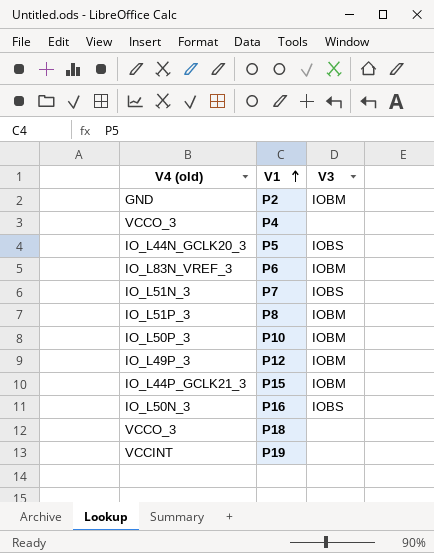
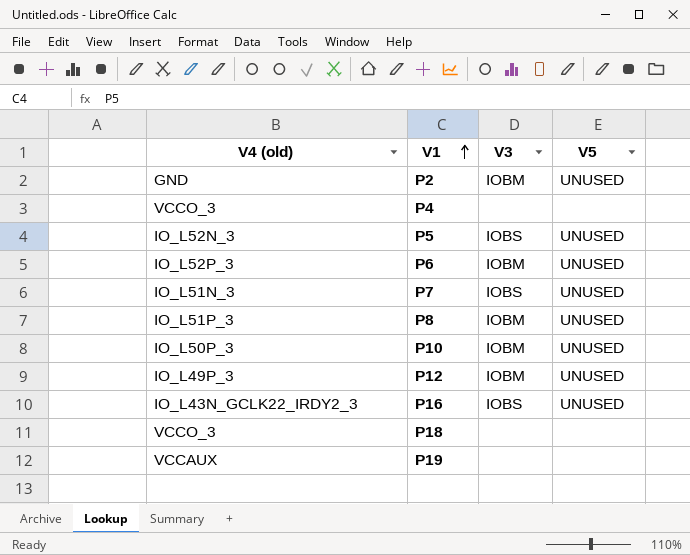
column V5 | position: none -> 4
row P15: IO_L44P_GCLK21_3 | IOBM -> none
P5 | V4 (old): IO_L44N_GCLK20_3 -> IO_L52N_3
P6 | V4 (old): IO_L83N_VREF_3 -> IO_L52P_3
P16 | V4 (old): IO_L50N_3 -> IO_L43N_GCLK22_IRDY2_3
P19 | V4 (old): VCCINT -> VCCAUX

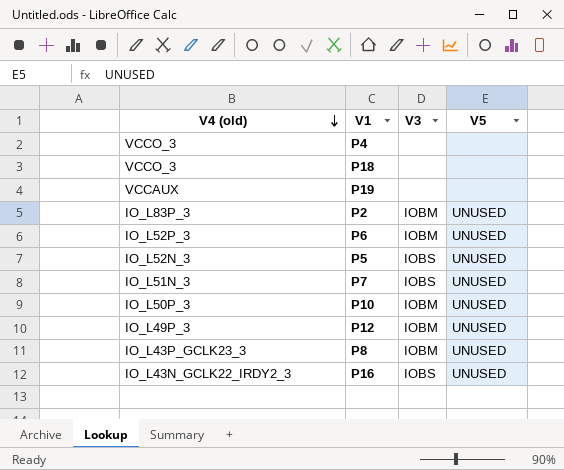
row order: V1 ascending -> V4 (old) descending
P2 | V4 (old): GND -> IO_L83P_3
P8 | V4 (old): IO_L51P_3 -> IO_L43P_GCLK23_3

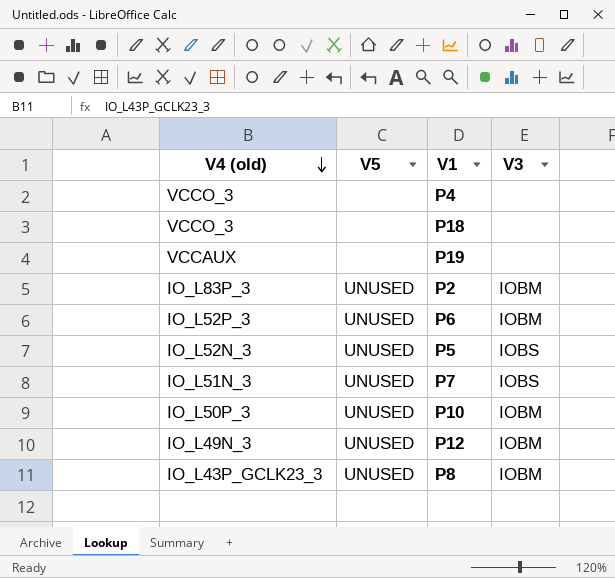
column V5 | position: 4 -> 2
row P16: IO_L43N_GCLK22_IRDY2_3 | IOBS | UNUSED -> none
P12 | V4 (old): IO_L49P_3 -> IO_L49N_3

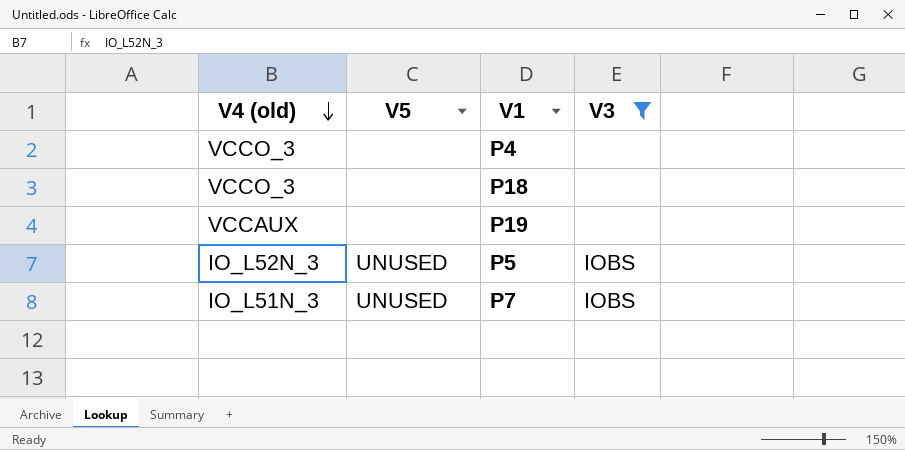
filter: none -> V3 != IOBM

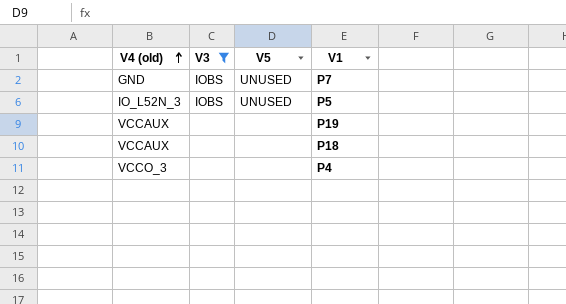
row order: V4 (old) descending -> V4 (old) ascending
column V3 | position: 4 -> 2
P7 | V4 (old): IO_L51N_3 -> GND
P18 | V4 (old): VCCO_3 -> VCCAUX

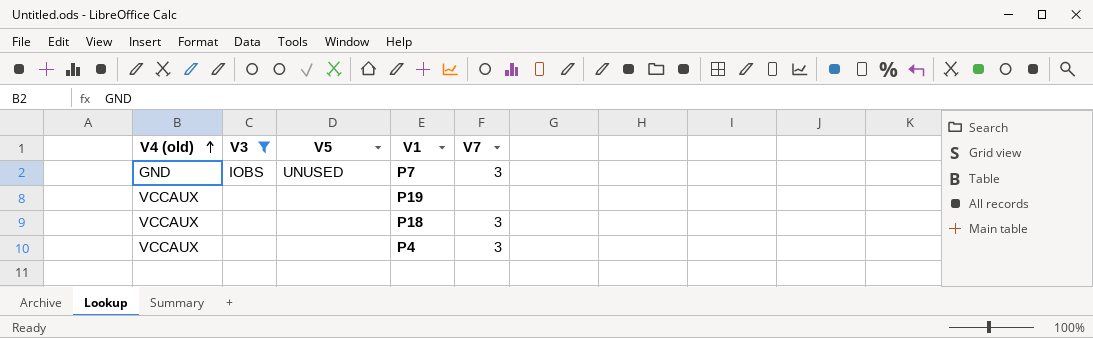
column V7 | position: none -> 5
row P5: IO_L52N_3 | IOBS | UNUSED -> none
P4 | V4 (old): VCCO_3 -> VCCAUX

